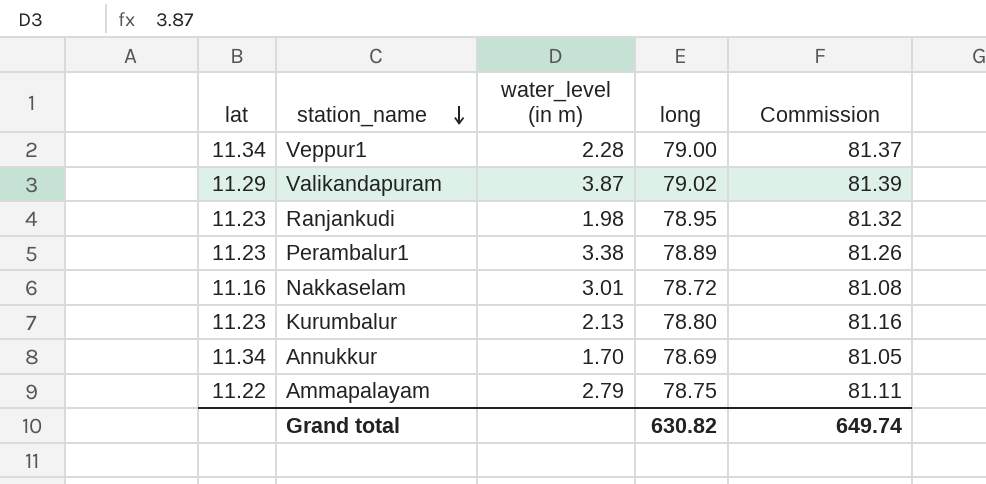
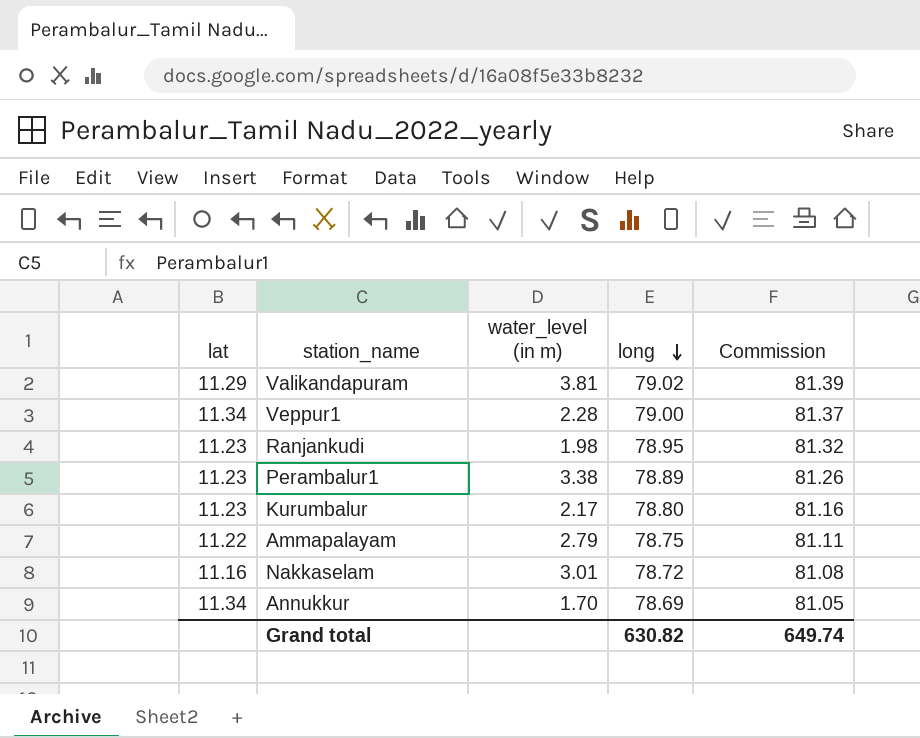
row order: station_name descending -> long descending
Valikandapuram | water_level (in m): 3.87 -> 3.81
Kurumbalur | water_level (in m): 2.13 -> 2.17

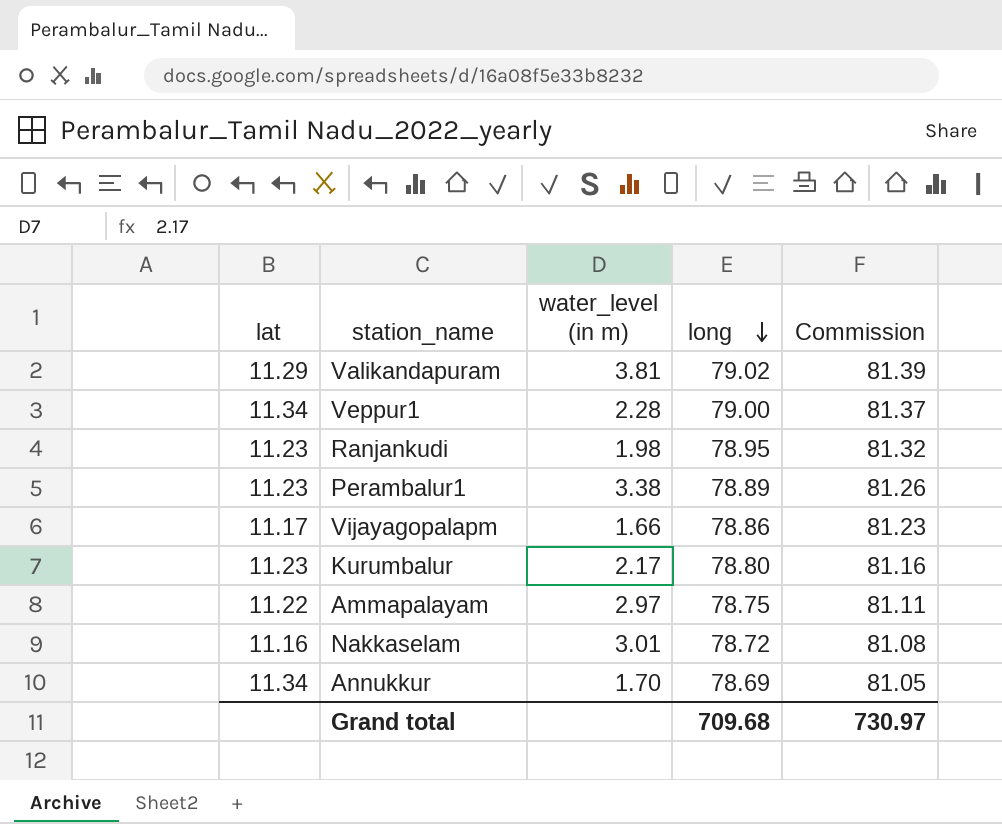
row Vijayagopalapm: none -> 11.17 | 1.66 | 78.86 | 81.23
Ammapalayam | water_level (in m): 2.79 -> 2.97
Grand total | long: 630.82 -> 709.68
Grand total | Commission: 649.74 -> 730.97

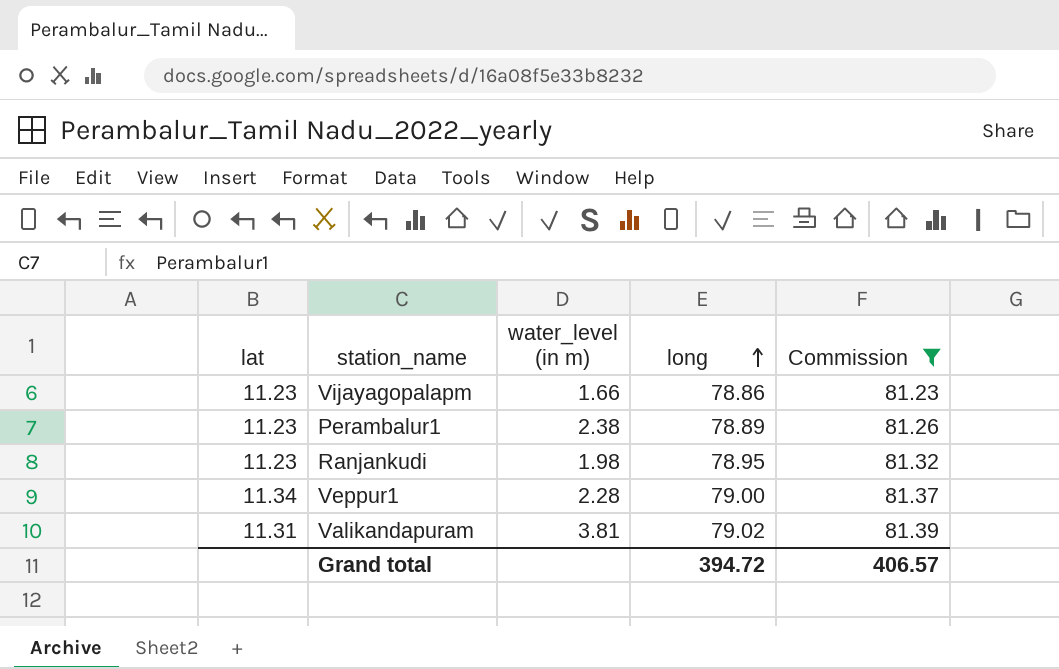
filter: none -> Commission >= 81.23
row order: long descending -> long ascending
Vijayagopalapm | lat: 11.17 -> 11.23
Perambalur1 | water_level (in m): 3.38 -> 2.38
Valikandapuram | lat: 11.29 -> 11.31
Grand total | long: 709.68 -> 394.72
Grand total | Commission: 730.97 -> 406.57

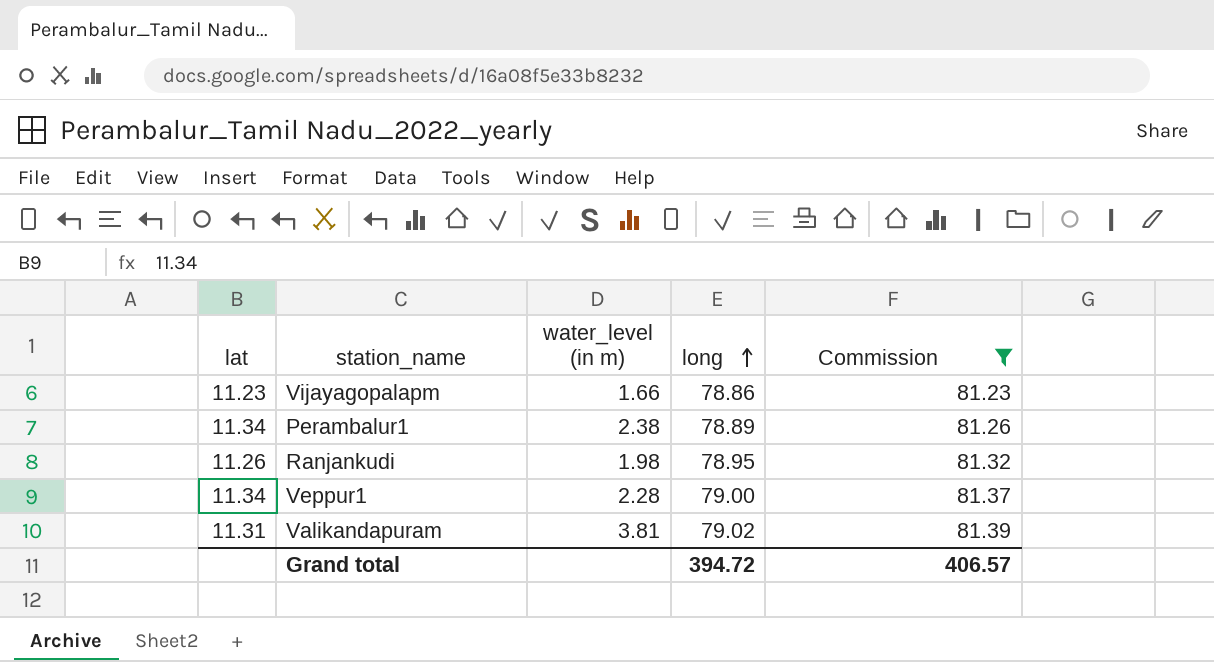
Perambalur1 | lat: 11.23 -> 11.34
Ranjankudi | lat: 11.23 -> 11.26

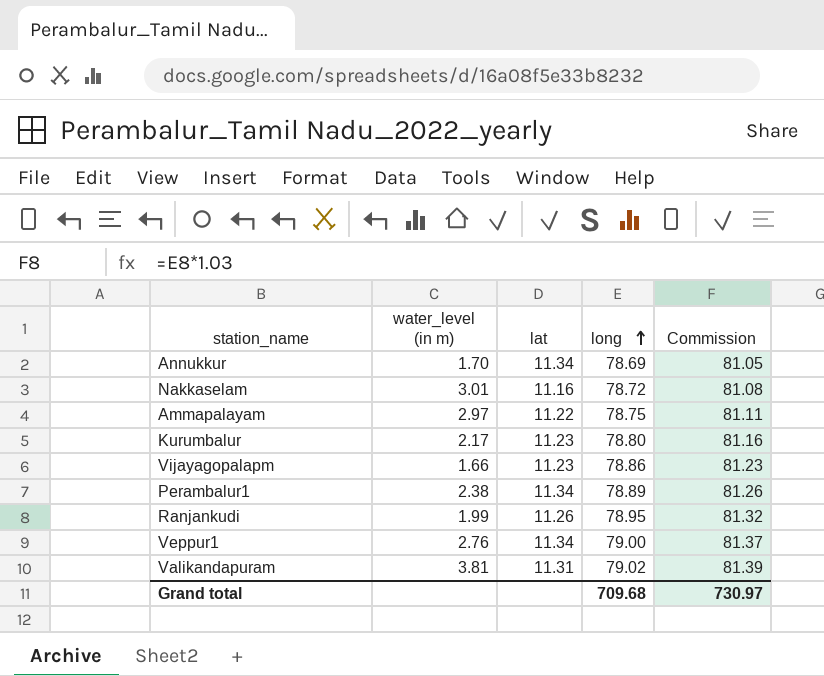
filter: Commission >= 81.23 -> none
column lat | position: 1 -> 3
Ranjankudi | water_level (in m): 1.98 -> 1.99
Veppur1 | water_level (in m): 2.28 -> 2.76
Grand total | long: 394.72 -> 709.68
Grand total | Commission: 406.57 -> 730.97

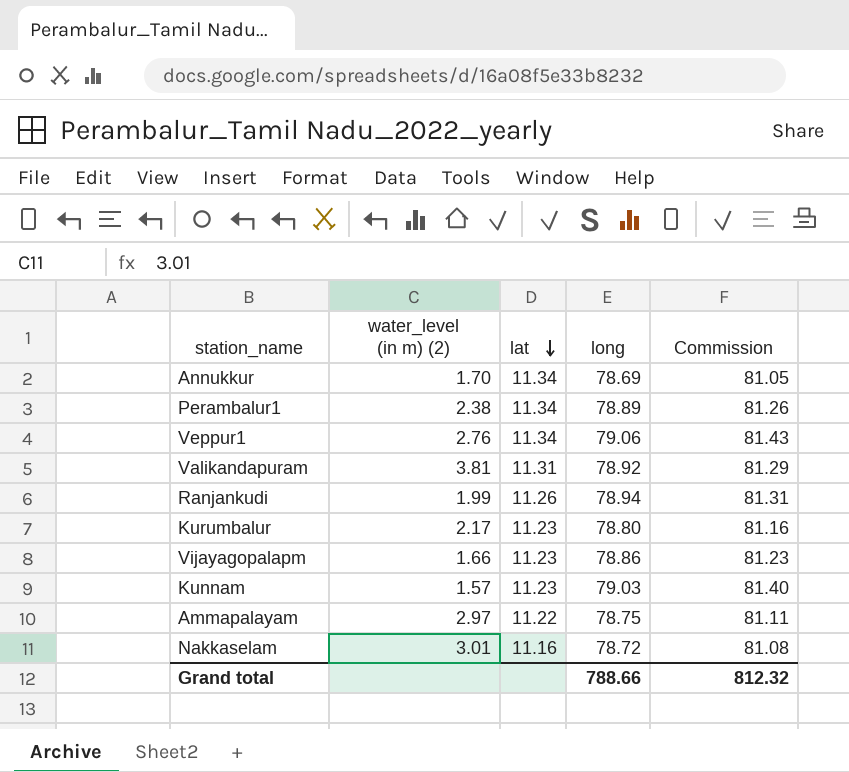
row order: long ascending -> lat descending
column name: water_level (in m) -> water_level (in m) (2)
Veppur1 | long: 79.00 -> 79.06
Veppur1 | Commission: 81.37 -> 81.43
Valikandapuram | long: 79.02 -> 78.92
Valikandapuram | Commission: 81.39 -> 81.29
Ranjankudi | long: 78.95 -> 78.94
Ranjankudi | Commission: 81.32 -> 81.31
row Kunnam: none -> 1.57 | 11.23 | 79.03 | 81.40
Grand total | long: 709.68 -> 788.66
Grand total | Commission: 730.97 -> 812.32

